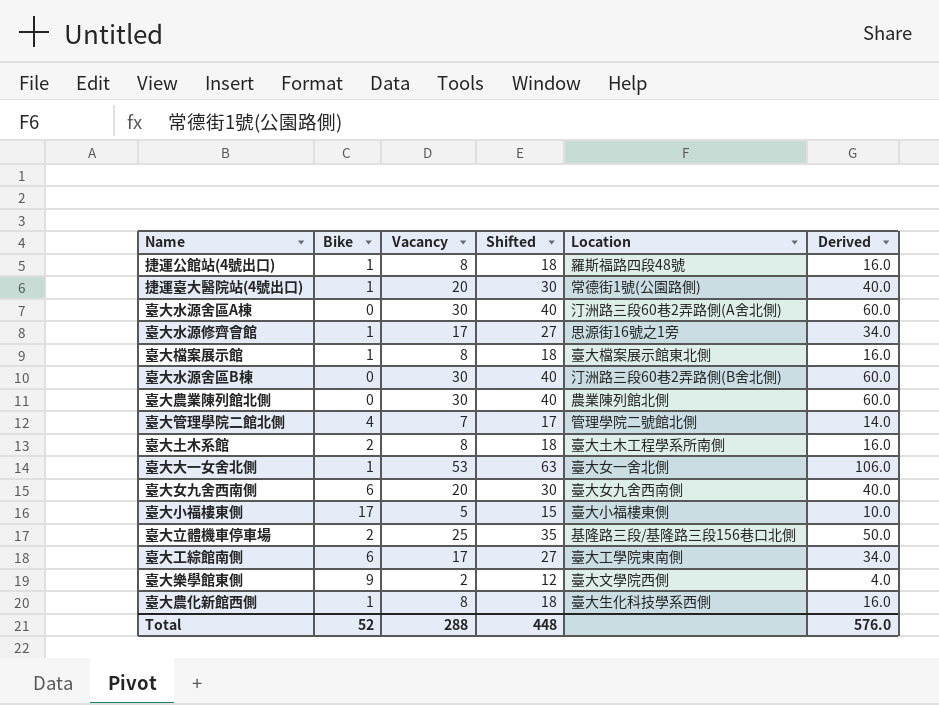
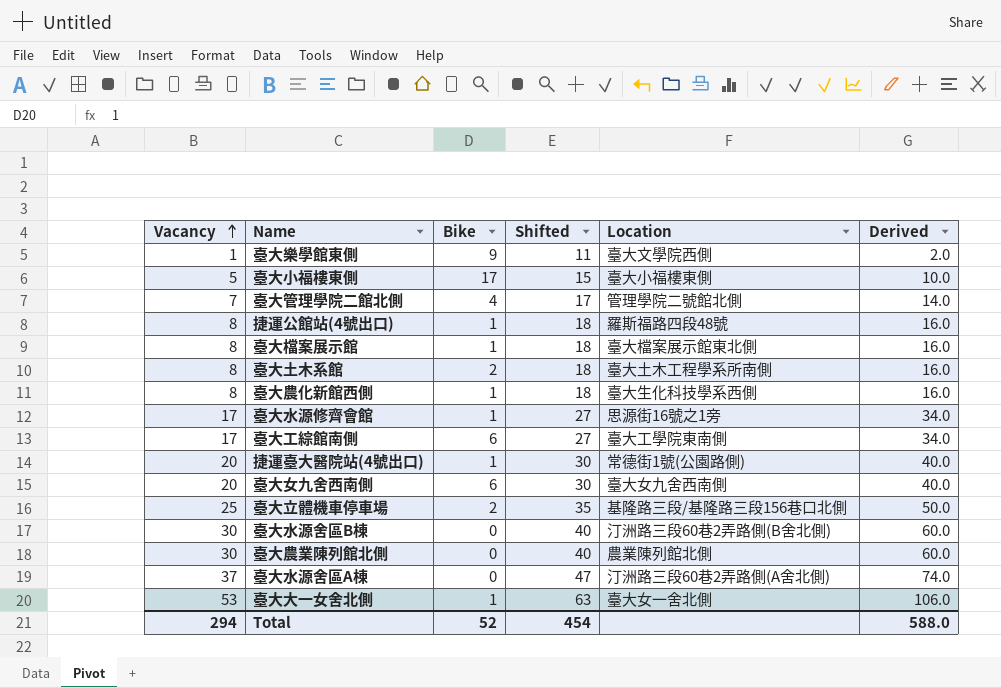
row order: none -> Vacancy ascending
column Vacancy | position: 3 -> 1
臺大樂學館東側 | Vacancy: 2 -> 1
臺大樂學館東側 | Shifted: 12 -> 11
臺大樂學館東側 | Derived: 4.0 -> 2.0
臺大水源舍區A棟 | Vacancy: 30 -> 37
臺大水源舍區A棟 | Shifted: 40 -> 47
臺大水源舍區A棟 | Derived: 60.0 -> 74.0
Total | Vacancy: 288 -> 294
Total | Shifted: 448 -> 454
Total | Derived: 576.0 -> 588.0

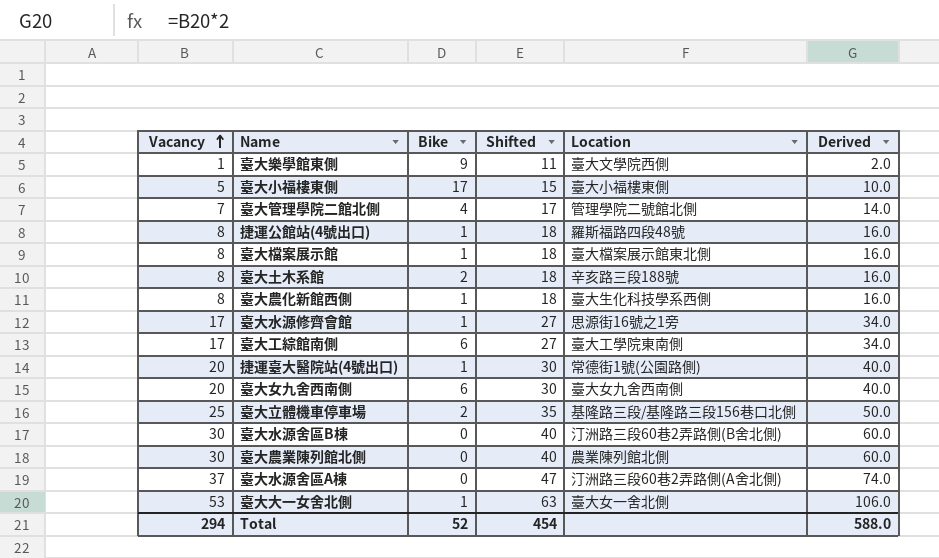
臺大土木系館 | Location: 臺大土木工程學系所南側 -> 辛亥路三段188號

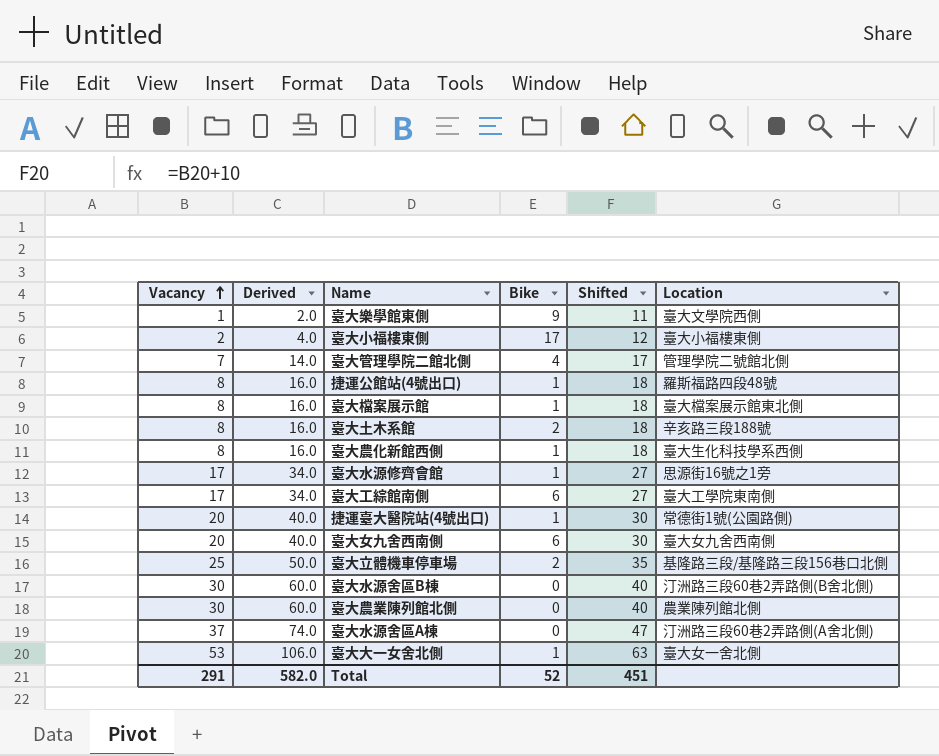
column Derived | position: 6 -> 2
臺大小福樓東側 | Vacancy: 5 -> 2
臺大小福樓東側 | Derived: 10.0 -> 4.0
臺大小福樓東側 | Shifted: 15 -> 12
Total | Vacancy: 294 -> 291
Total | Derived: 588.0 -> 582.0
Total | Shifted: 454 -> 451

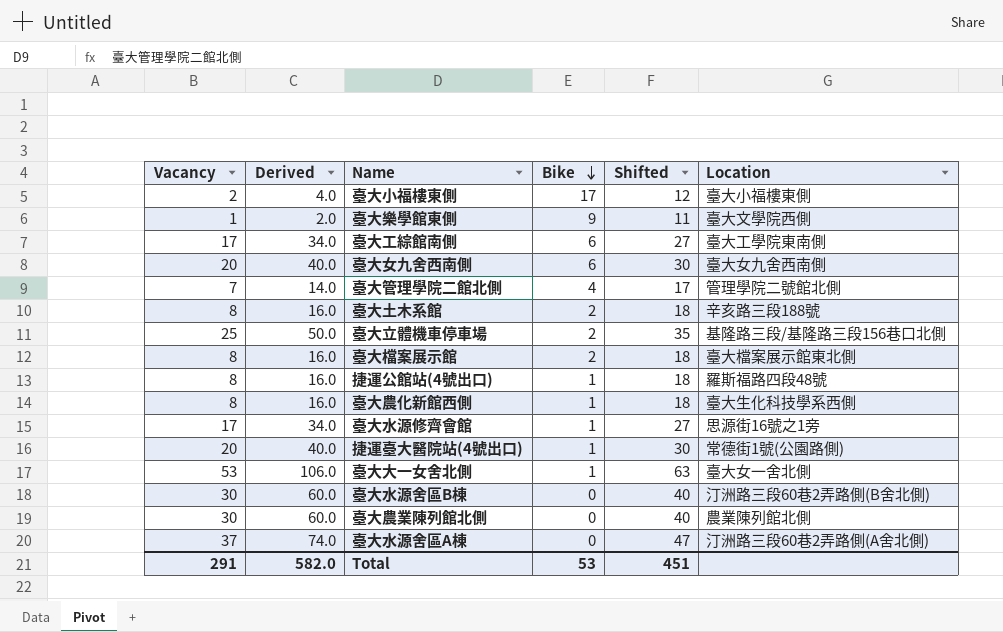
row order: Vacancy ascending -> Bike descending
臺大檔案展示館 | Bike: 1 -> 2
Total | Bike: 52 -> 53

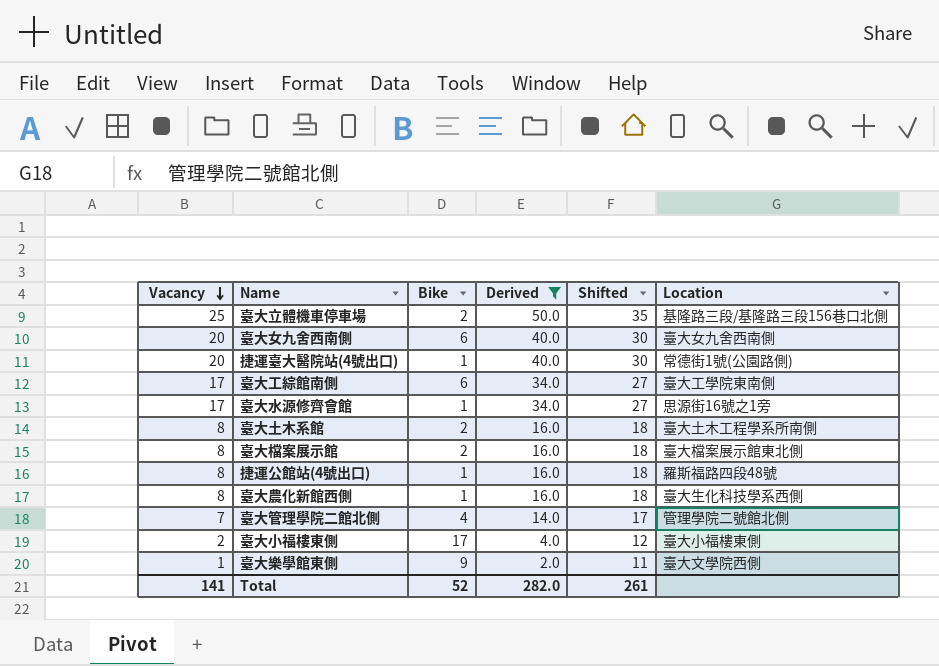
filter: none -> Derived <= 50.0
row order: Bike descending -> Vacancy descending
column Derived | position: 2 -> 4
臺大土木系館 | Location: 辛亥路三段188號 -> 臺大土木工程學系所南側
Total | Vacancy: 291 -> 141
Total | Bike: 53 -> 52
Total | Derived: 582.0 -> 282.0
Total | Shifted: 451 -> 261

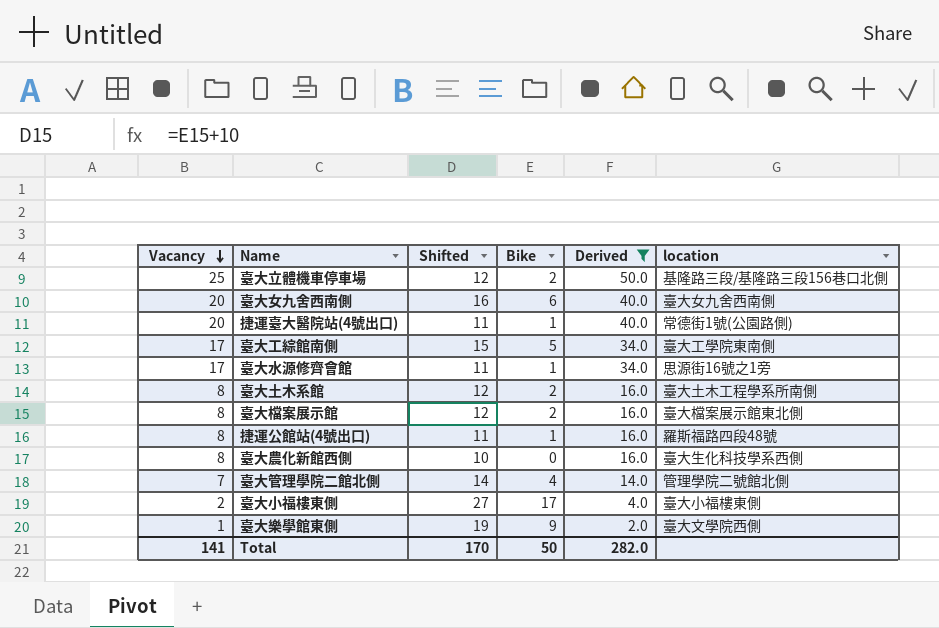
column Shifted | formula: [Vacancy] + 10 -> [Bike] + 10
column Shifted | position: 5 -> 3
column name: Location -> location
臺大工綜館南側 | Bike: 6 -> 5
臺大農化新館西側 | Bike: 1 -> 0
Total | Shifted: 261 -> 170
Total | Bike: 52 -> 50

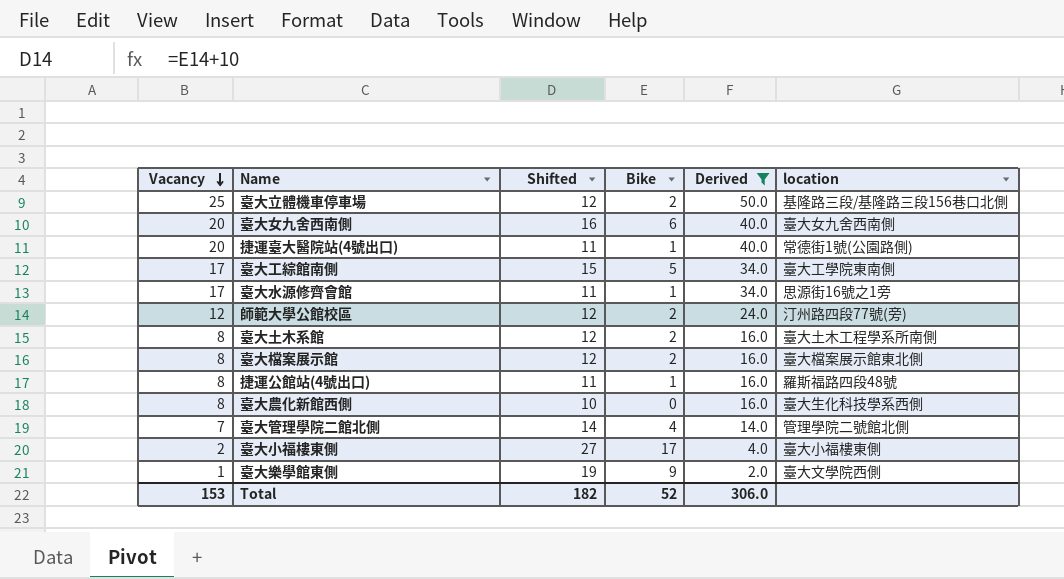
row 師範大學公館校區: none -> 12 | 12 | 2 | 24.0 | 汀州路四段77號(旁)
Total | Vacancy: 141 -> 153
Total | Shifted: 170 -> 182
Total | Bike: 50 -> 52
Total | Derived: 282.0 -> 306.0

